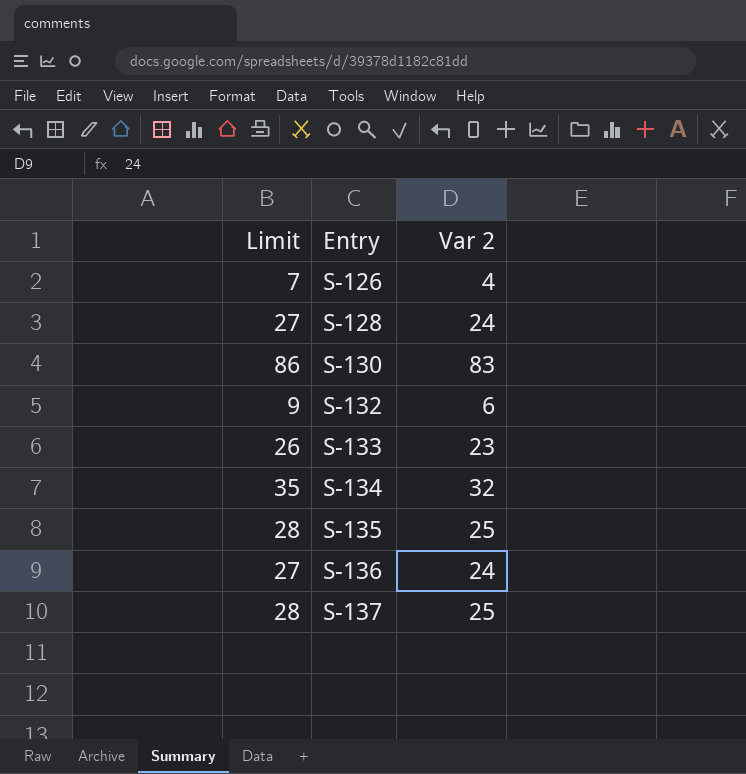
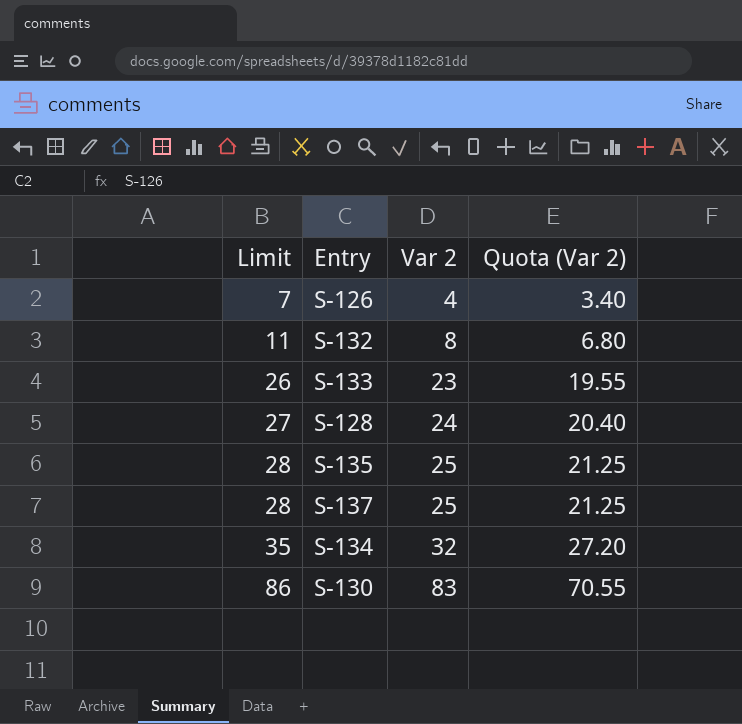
row order: Entry ascending -> Limit ascending
column Quota (Var 2) | formula: none -> [Var 2] * 0.85
row S-136: 27 | 24 -> none
S-132 | Limit: 9 -> 11
S-132 | Var 2: 6 -> 8

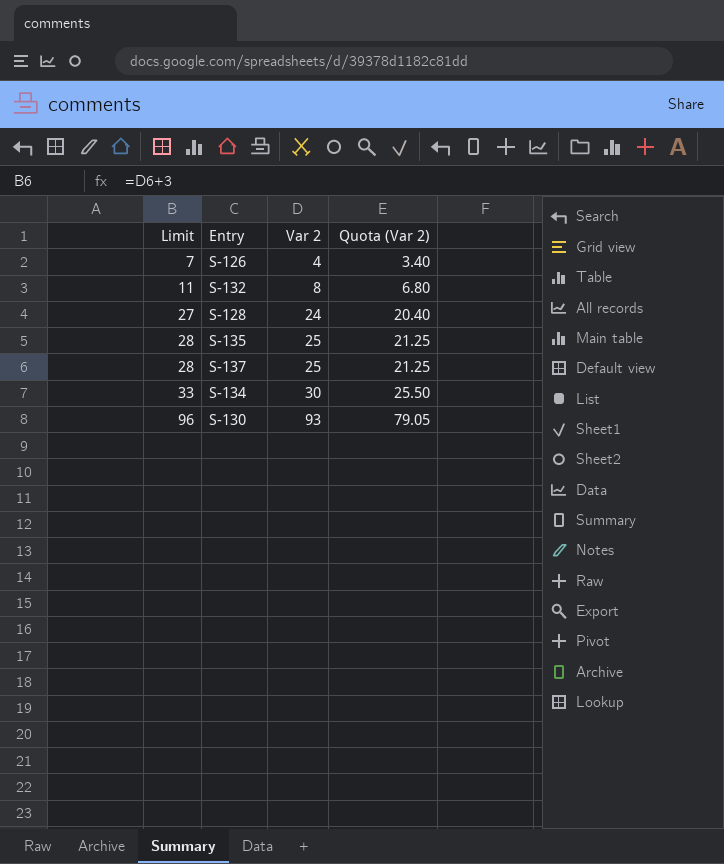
row S-133: 26 | 23 | 19.55 -> none
S-134 | Limit: 35 -> 33
S-134 | Var 2: 32 -> 30
S-134 | Quota (Var 2): 27.20 -> 25.50
S-130 | Limit: 86 -> 96
S-130 | Var 2: 83 -> 93
S-130 | Quota (Var 2): 70.55 -> 79.05

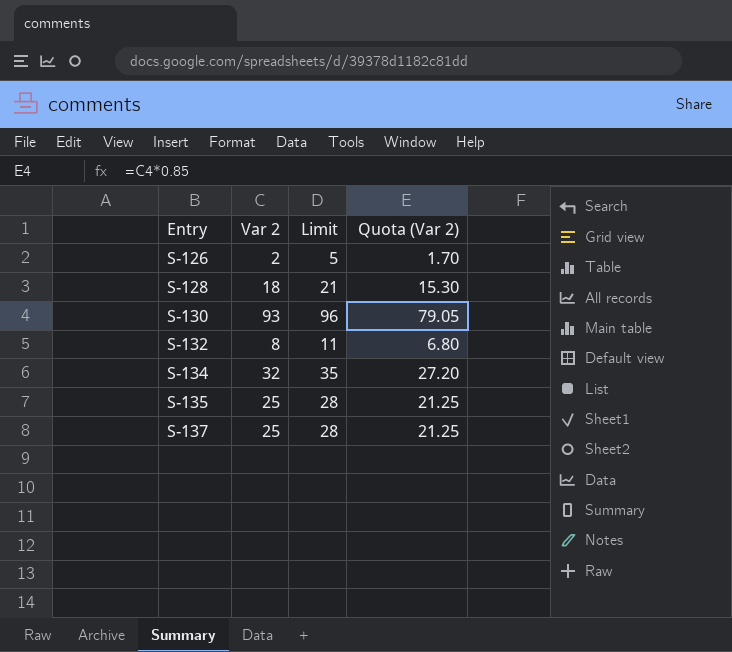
row order: Limit ascending -> Entry ascending
column Limit | position: 1 -> 3
S-126 | Var 2: 4 -> 2
S-126 | Limit: 7 -> 5
S-126 | Quota (Var 2): 3.40 -> 1.70
S-128 | Var 2: 24 -> 18
S-128 | Limit: 27 -> 21
S-128 | Quota (Var 2): 20.40 -> 15.30
S-134 | Var 2: 30 -> 32
S-134 | Limit: 33 -> 35
S-134 | Quota (Var 2): 25.50 -> 27.20

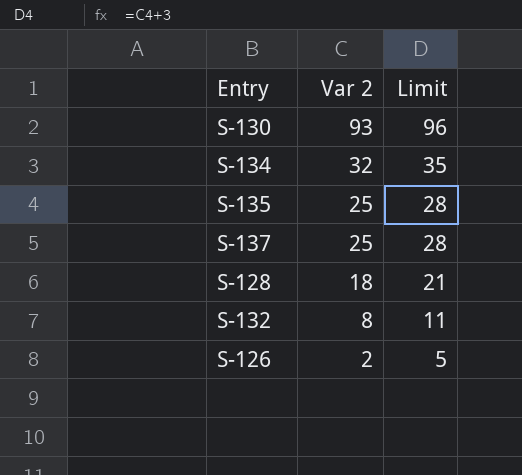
row order: Entry ascending -> Var 2 descending
column Quota (Var 2) | formula: [Var 2] * 0.85 -> none

